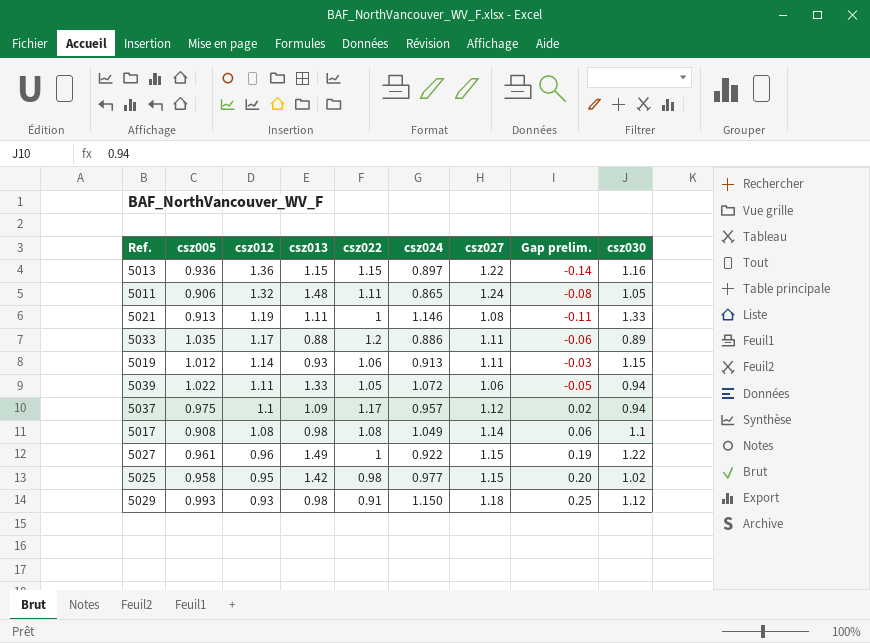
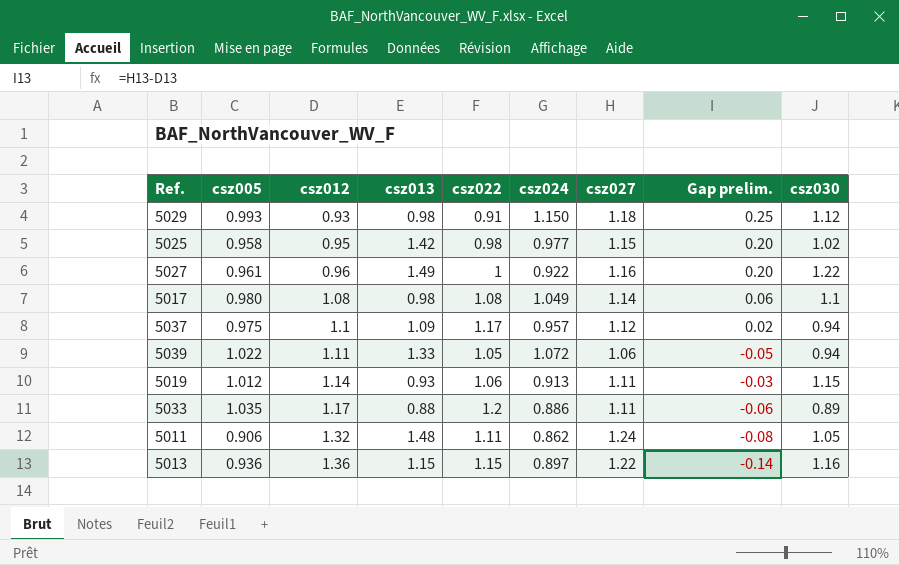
row order: csz012 descending -> csz012 ascending
row 5021: 0.913 | 1.19 | 1.11 | 1 | 1.146 | 1.08 | -0.11 | 1.33 -> none
5027 | csz027: 1.15 -> 1.16
5027 | Gap prelim.: 0.19 -> 0.20
5017 | csz005: 0.908 -> 0.980
5011 | csz024: 0.865 -> 0.862

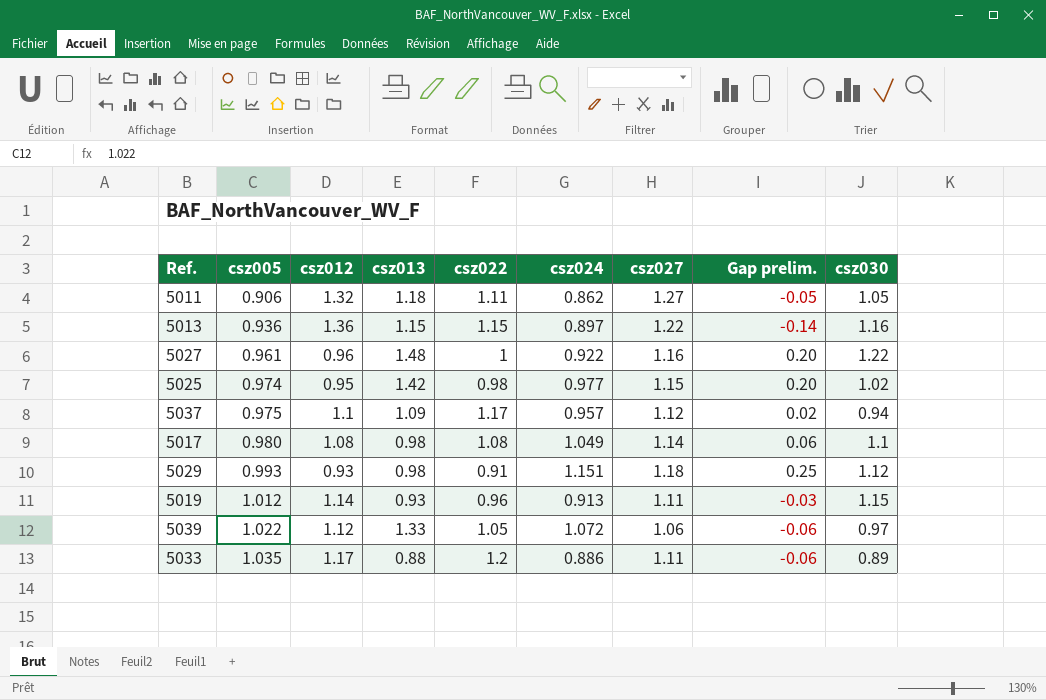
row order: csz012 ascending -> csz005 ascending
5011 | csz013: 1.48 -> 1.18
5011 | csz027: 1.24 -> 1.27
5011 | Gap prelim.: -0.08 -> -0.05
5027 | csz013: 1.49 -> 1.48
5025 | csz005: 0.958 -> 0.974
5029 | csz024: 1.150 -> 1.151
5019 | csz022: 1.06 -> 0.96
5039 | csz012: 1.11 -> 1.12
5039 | Gap prelim.: -0.05 -> -0.06
5039 | csz030: 0.94 -> 0.97

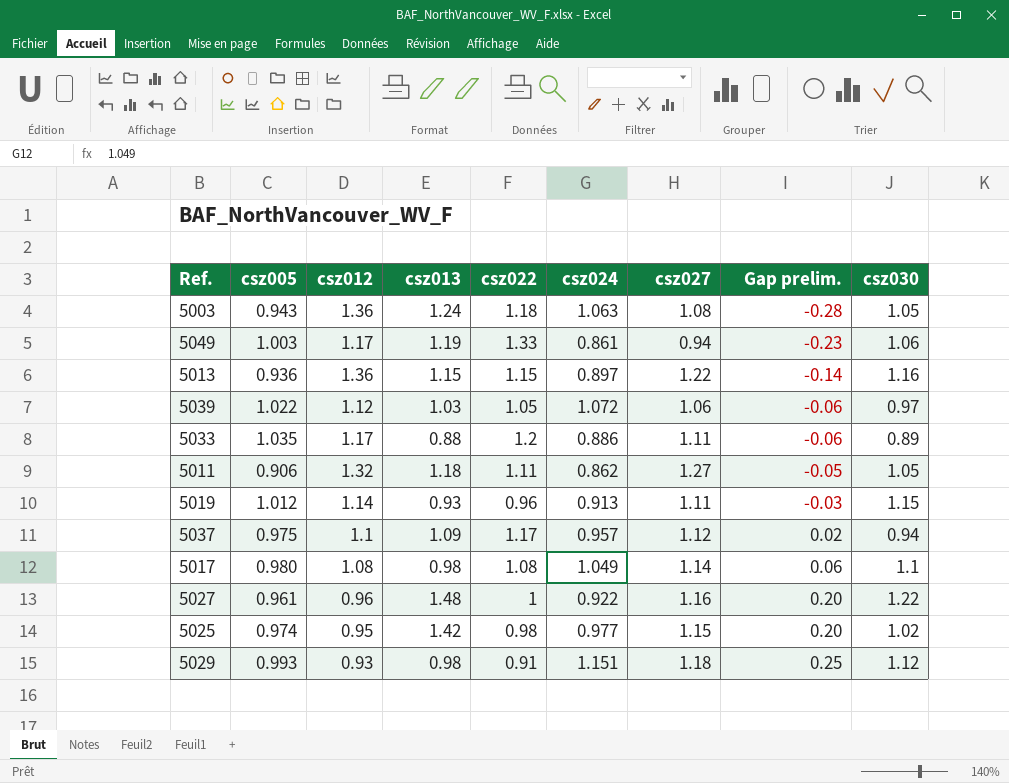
row order: csz005 ascending -> Gap prelim. ascending
row 5003: none -> 0.943 | 1.36 | 1.24 | 1.18 | 1.063 | 1.08 | -0.28 | 1.05
row 5049: none -> 1.003 | 1.17 | 1.19 | 1.33 | 0.861 | 0.94 | -0.23 | 1.06
5039 | csz013: 1.33 -> 1.03

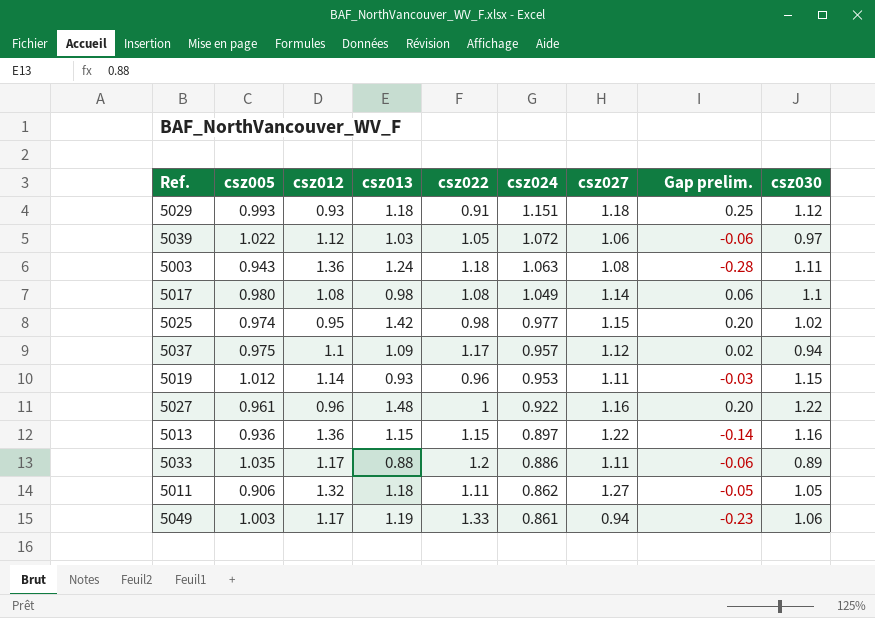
row order: Gap prelim. ascending -> csz024 descending
5029 | csz013: 0.98 -> 1.18
5003 | csz030: 1.05 -> 1.11
5019 | csz024: 0.913 -> 0.953

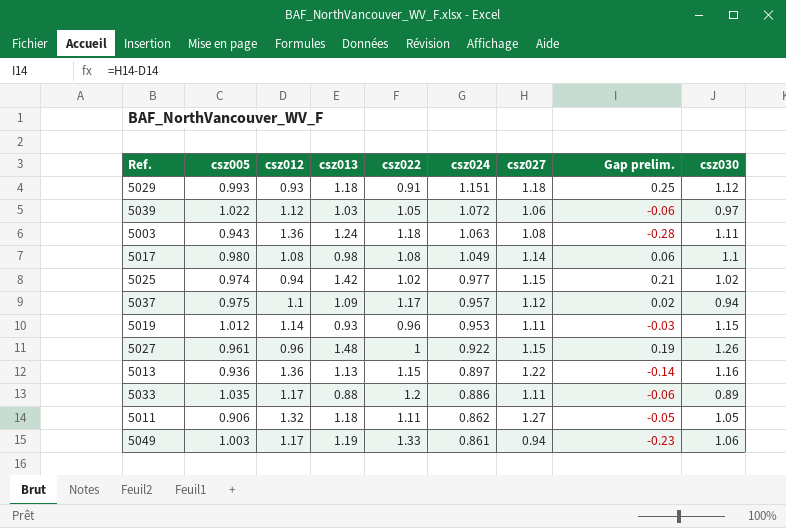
5025 | csz012: 0.95 -> 0.94
5025 | csz022: 0.98 -> 1.02
5025 | Gap prelim.: 0.20 -> 0.21
5027 | csz027: 1.16 -> 1.15
5027 | Gap prelim.: 0.20 -> 0.19
5027 | csz030: 1.22 -> 1.26
5013 | csz013: 1.15 -> 1.13

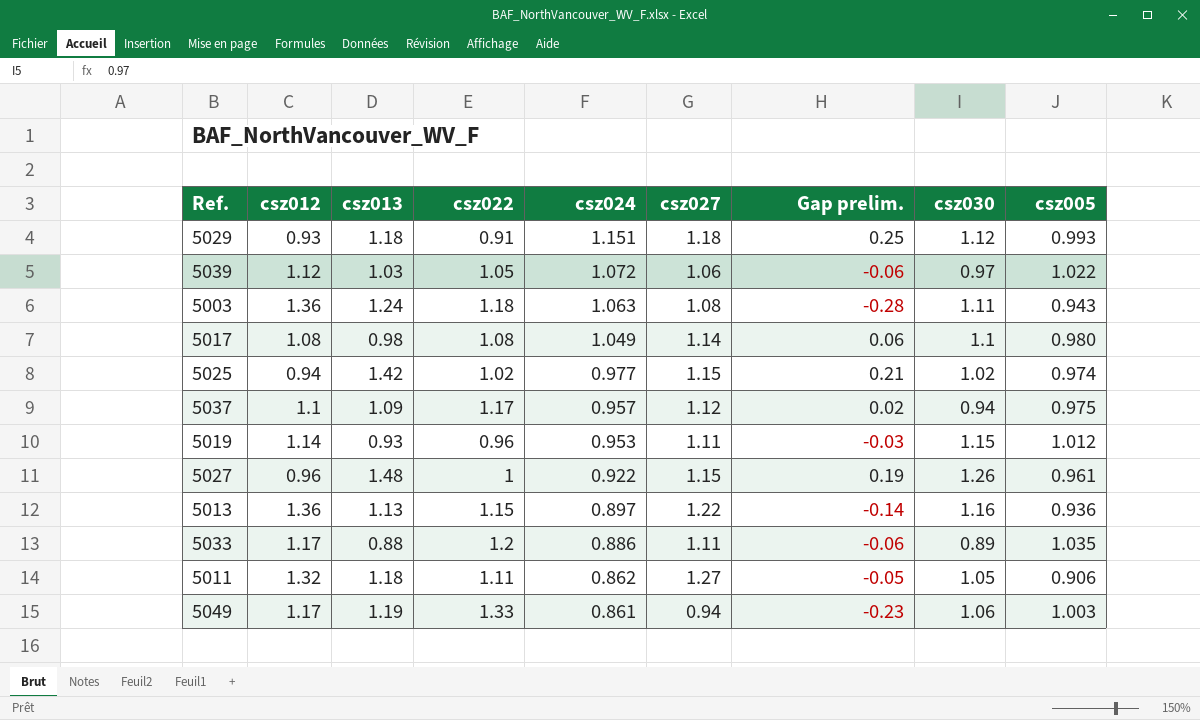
column csz005 | position: 2 -> 9

